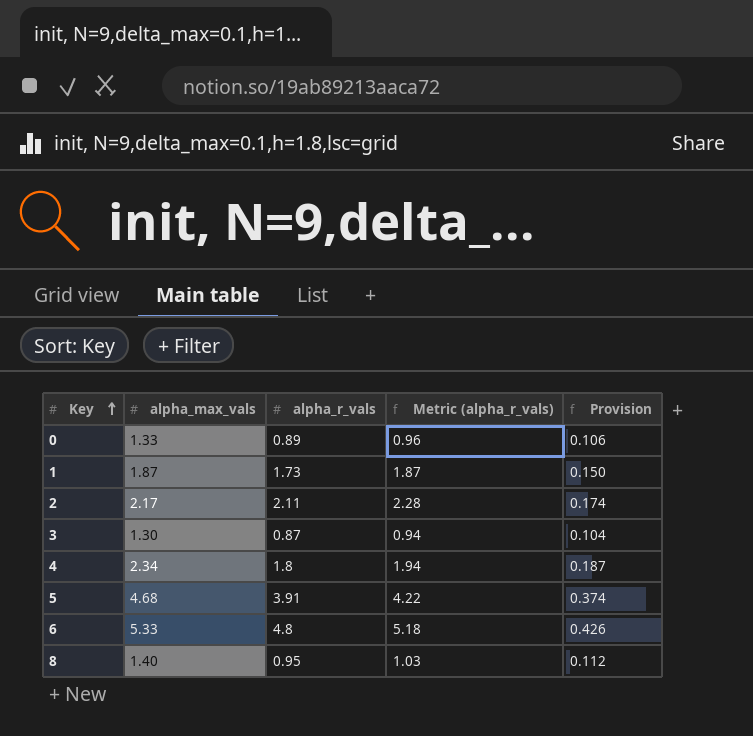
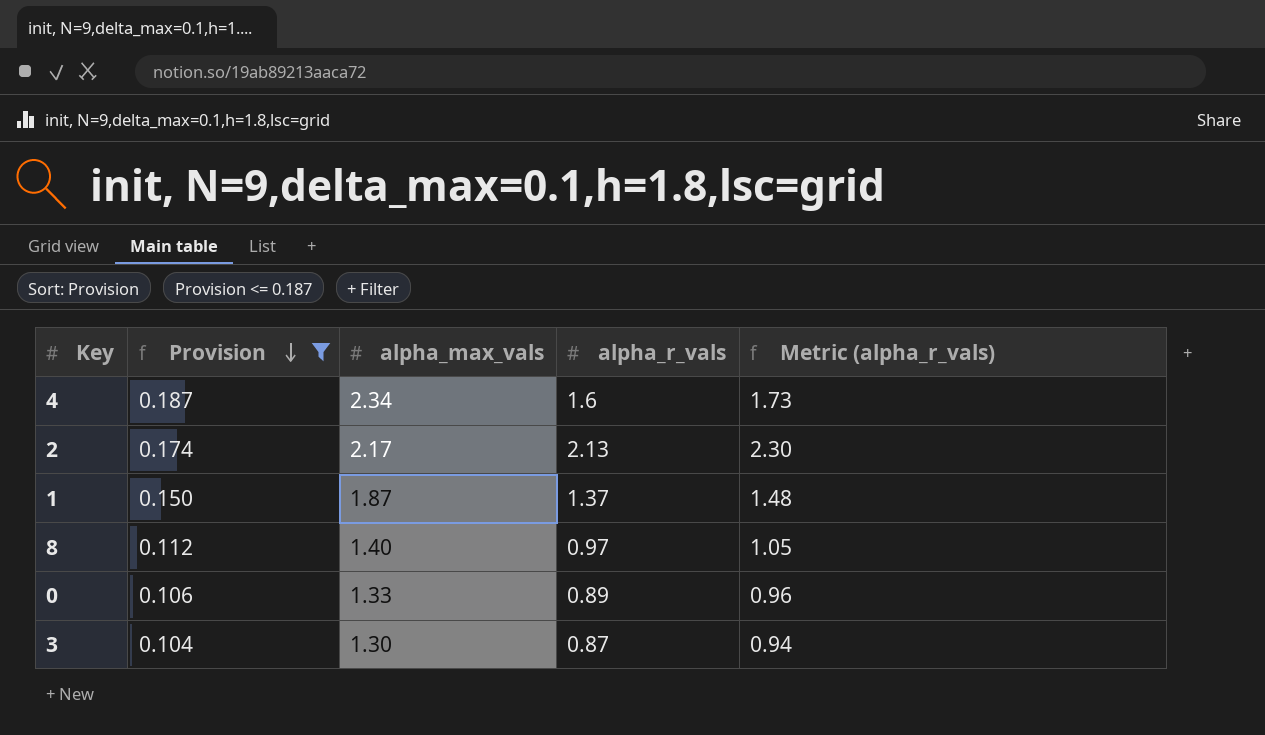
filter: none -> Provision <= 0.187
row order: Key ascending -> Provision descending
column Provision | position: 5 -> 2
4 | alpha_r_vals: 1.8 -> 1.6
4 | Metric (alpha_r_vals): 1.94 -> 1.73
2 | alpha_r_vals: 2.11 -> 2.13
2 | Metric (alpha_r_vals): 2.28 -> 2.30
1 | alpha_r_vals: 1.73 -> 1.37
1 | Metric (alpha_r_vals): 1.87 -> 1.48
8 | alpha_r_vals: 0.95 -> 0.97
8 | Metric (alpha_r_vals): 1.03 -> 1.05

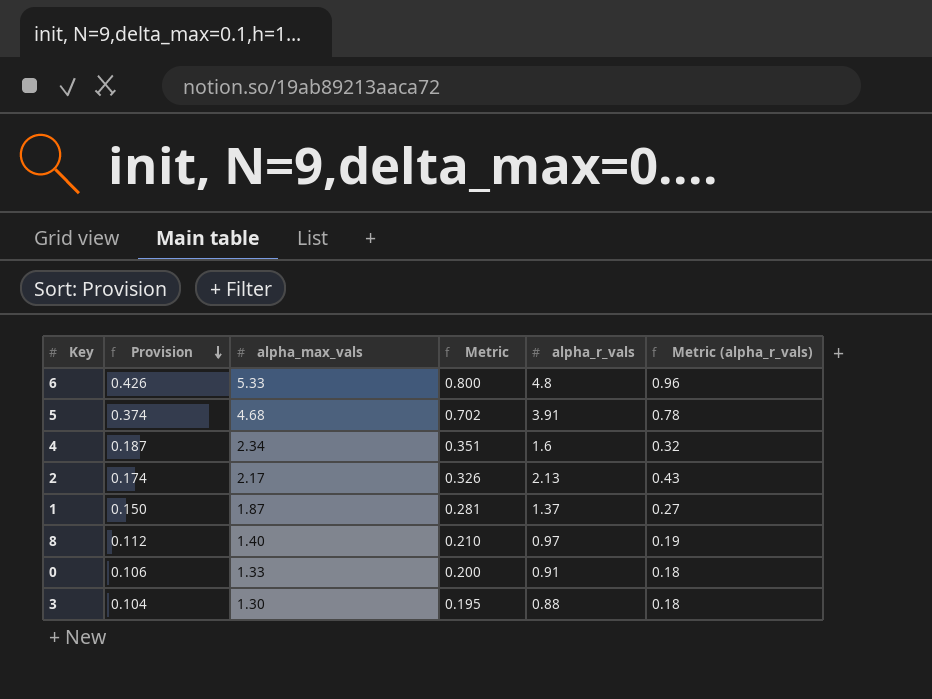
filter: Provision <= 0.187 -> none
column Metric | formula: none -> [alpha_max_vals] * 0.15
column Metric (alpha_r_vals) | formula: [alpha_r_vals] * 1.08 -> [alpha_r_vals] * 0.2
0 | alpha_r_vals: 0.89 -> 0.91
3 | alpha_r_vals: 0.87 -> 0.88

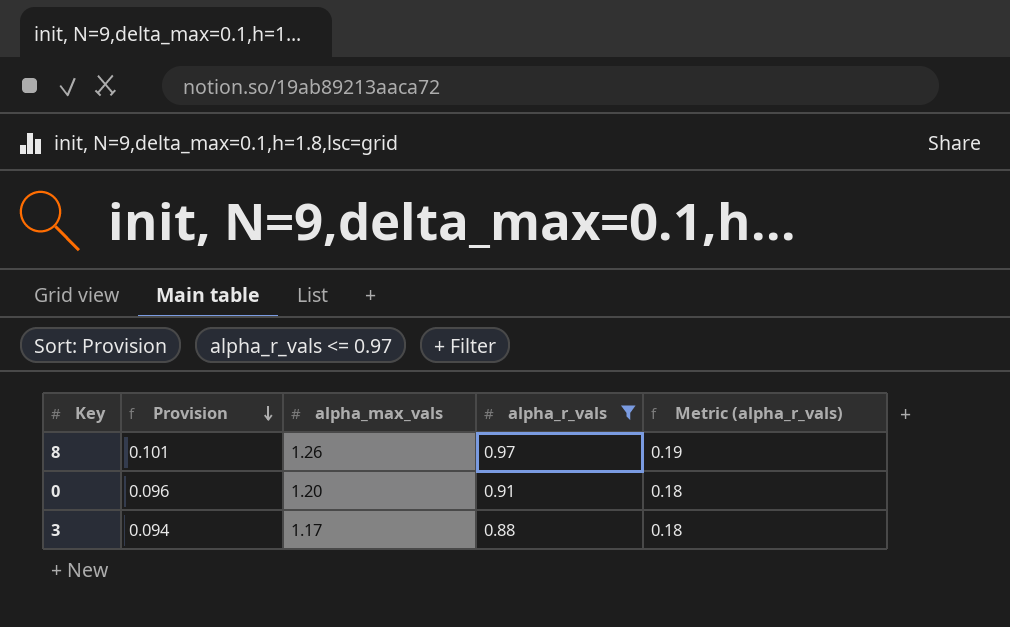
filter: none -> alpha_r_vals <= 0.97
column Metric | formula: [alpha_max_vals] * 0.15 -> none
8 | Provision: 0.112 -> 0.101
8 | alpha_max_vals: 1.40 -> 1.26
0 | Provision: 0.106 -> 0.096
0 | alpha_max_vals: 1.33 -> 1.20
3 | Provision: 0.104 -> 0.094
3 | alpha_max_vals: 1.30 -> 1.17

